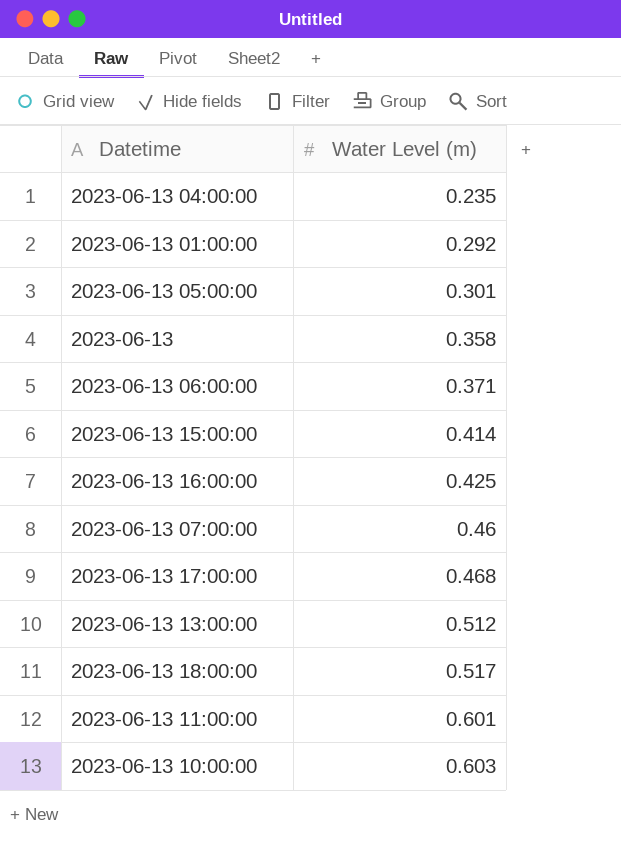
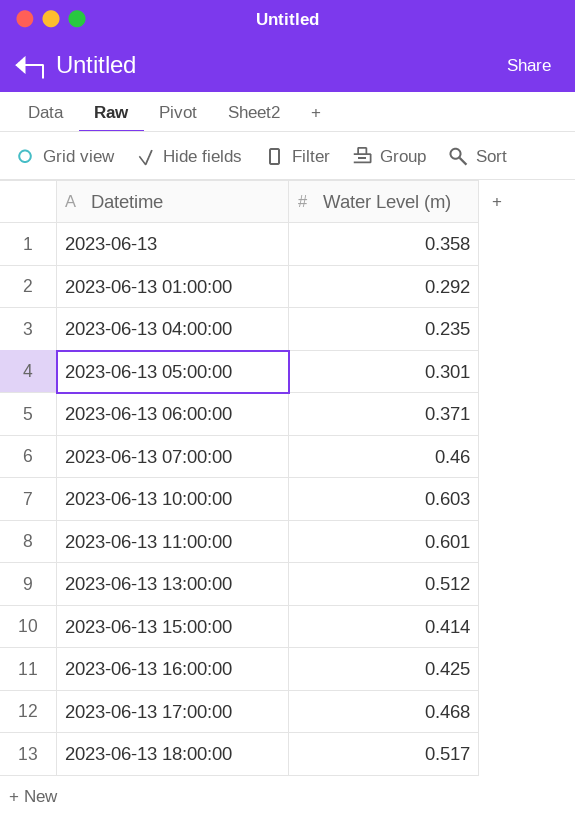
row order: Water Level (m) ascending -> Datetime ascending

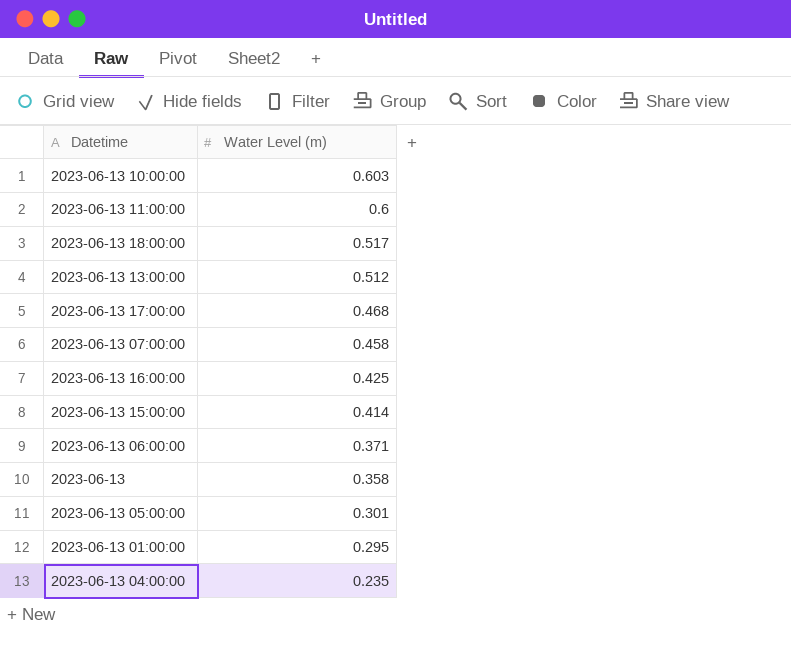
row order: Datetime ascending -> Water Level (m) descending
2023-06-13 11:00:00 | Water Level (m): 0.601 -> 0.6
2023-06-13 07:00:00 | Water Level (m): 0.46 -> 0.458
2023-06-13 01:00:00 | Water Level (m): 0.292 -> 0.295

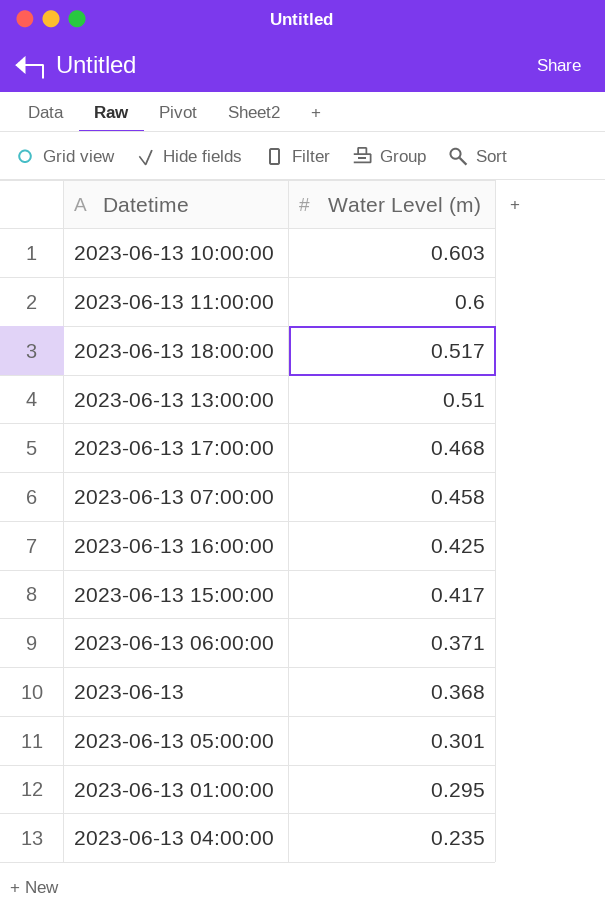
2023-06-13 13:00:00 | Water Level (m): 0.512 -> 0.51
2023-06-13 15:00:00 | Water Level (m): 0.414 -> 0.417
2023-06-13 | Water Level (m): 0.358 -> 0.368

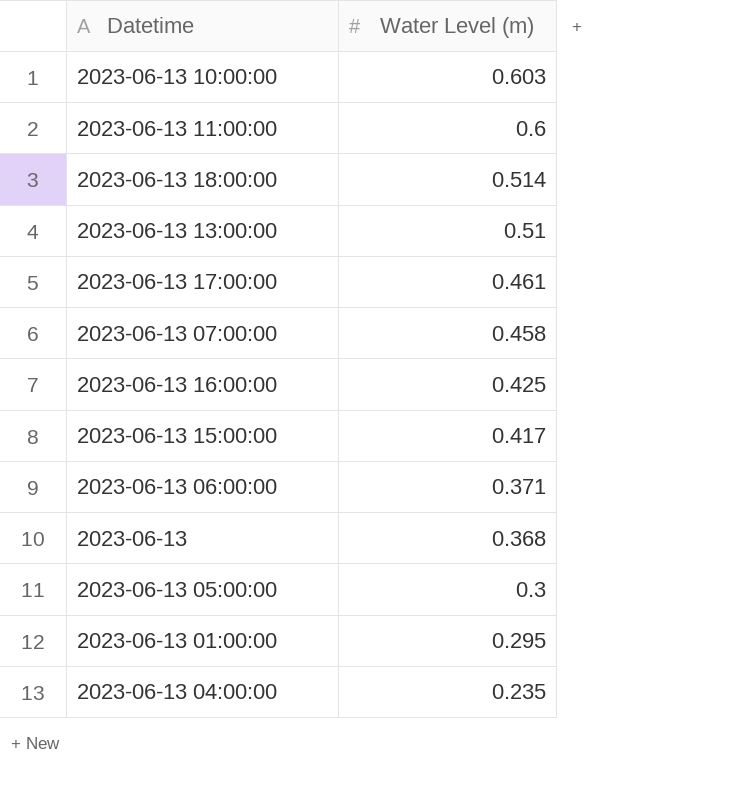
2023-06-13 18:00:00 | Water Level (m): 0.517 -> 0.514
2023-06-13 17:00:00 | Water Level (m): 0.468 -> 0.461
2023-06-13 05:00:00 | Water Level (m): 0.301 -> 0.3

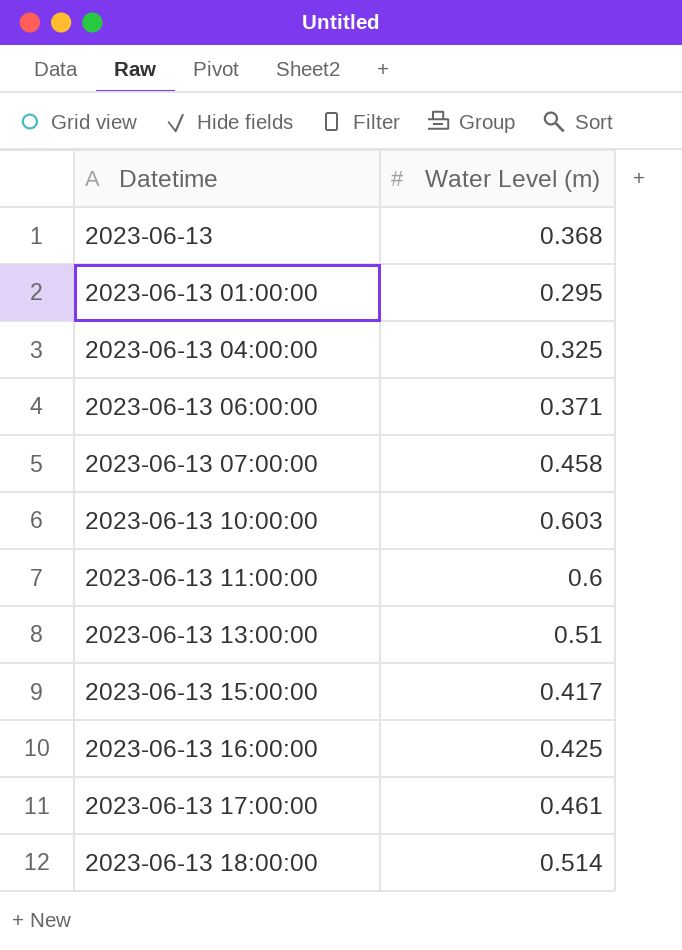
row order: Water Level (m) descending -> Datetime ascending
row 2023-06-13 05:00:00: 0.3 -> none
2023-06-13 04:00:00 | Water Level (m): 0.235 -> 0.325

